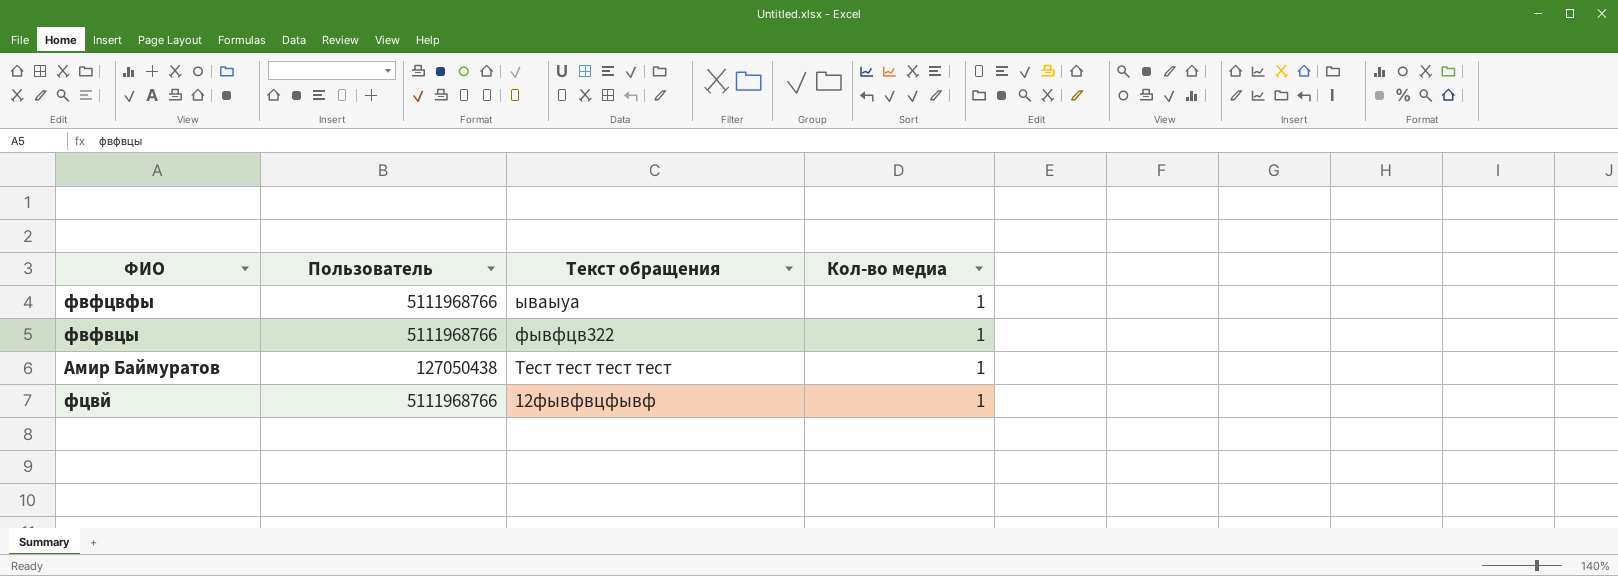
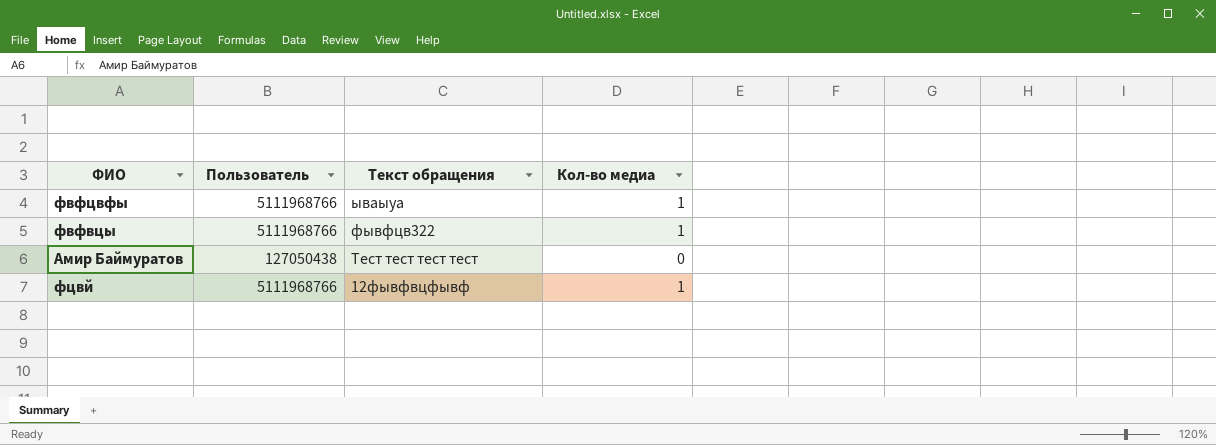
Амир Баймуратов | Кол-во медиа: 1 -> 0

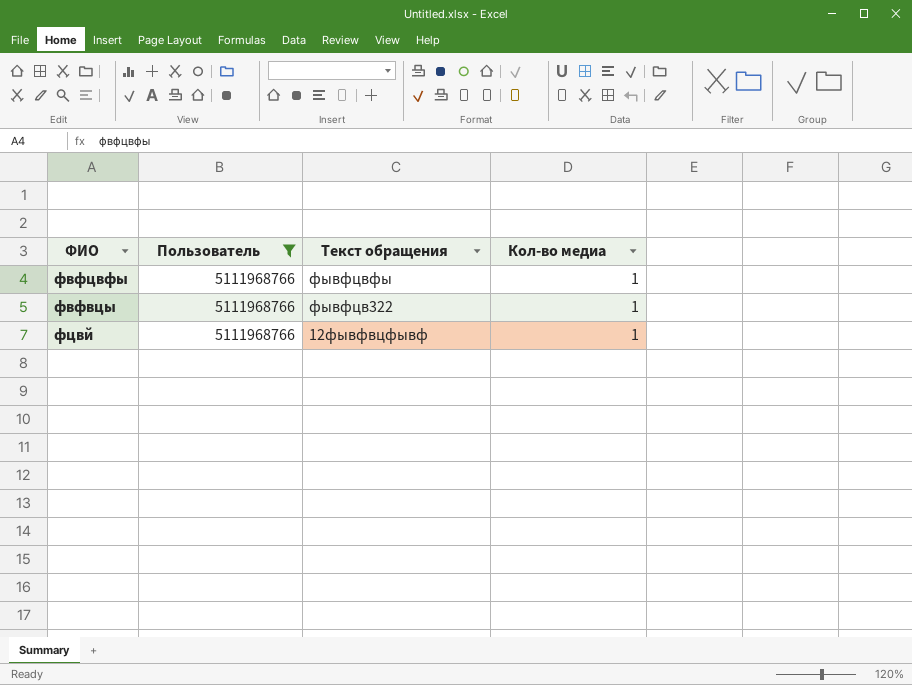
filter: none -> Пользователь = 5111968766
фвфцвфы | Текст обращения: ываыуа -> фывфцвфы

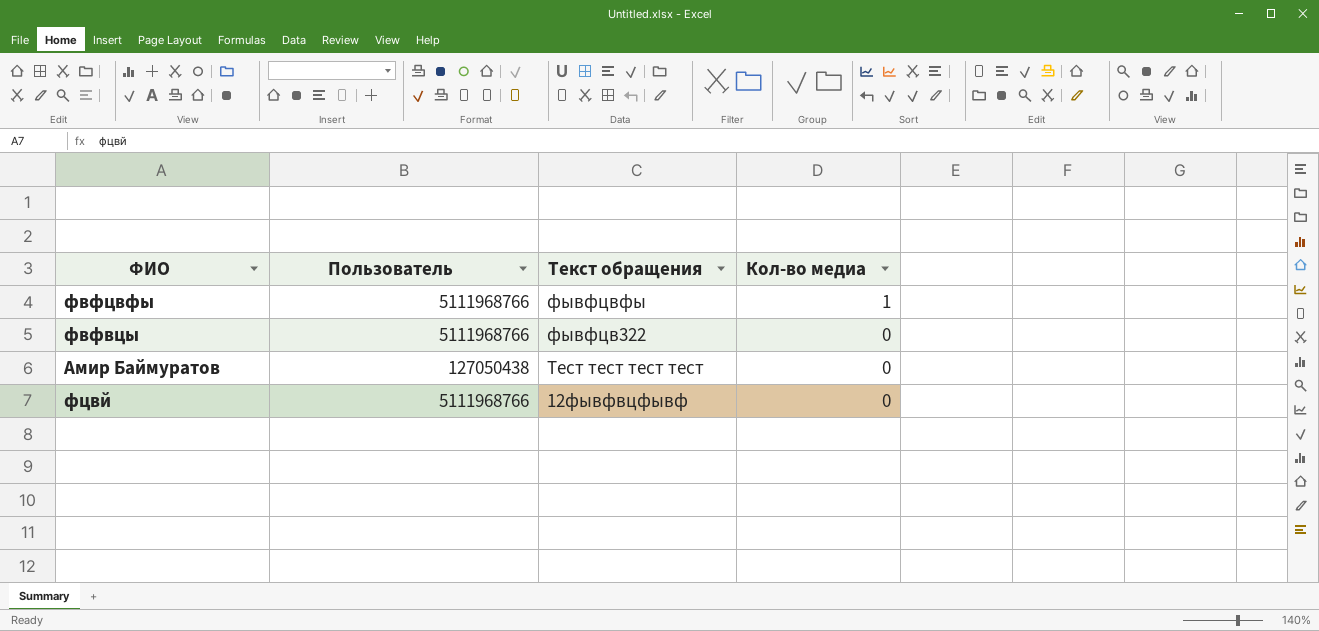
filter: Пользователь = 5111968766 -> none
фвфвцы | Кол-во медиа: 1 -> 0
фцвй | Кол-во медиа: 1 -> 0

